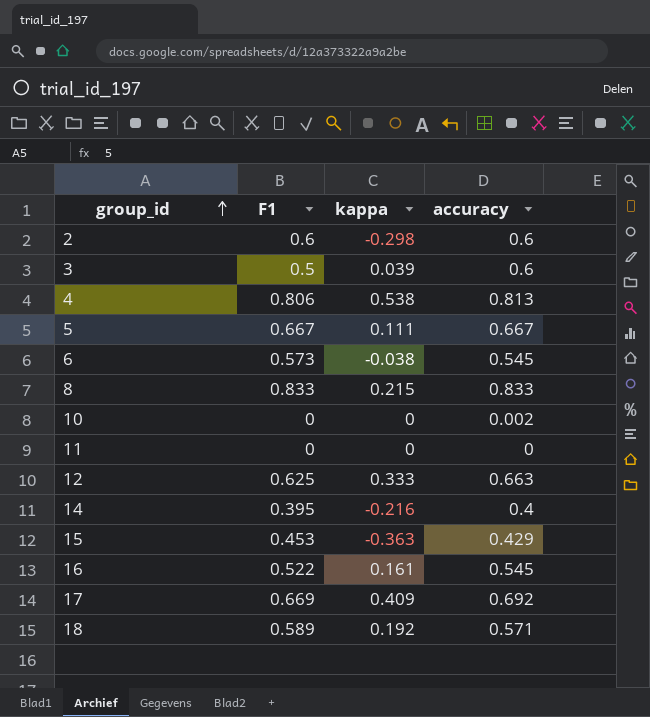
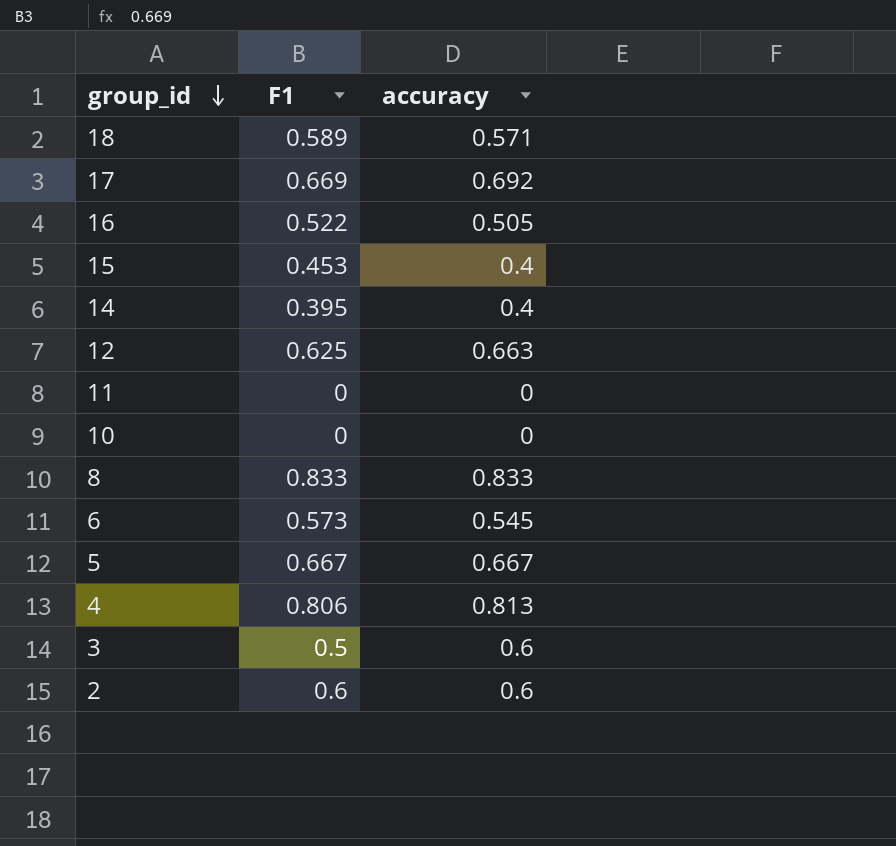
row order: group_id ascending -> group_id descending
column kappa | position: 3 -> none
16 | accuracy: 0.545 -> 0.505
15 | accuracy: 0.429 -> 0.4
10 | accuracy: 0.002 -> 0

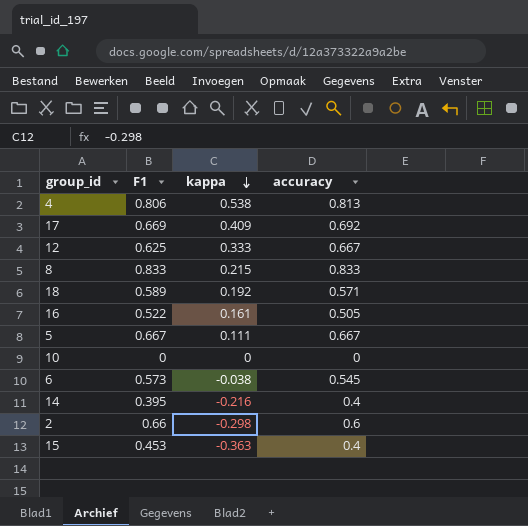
row order: group_id descending -> kappa descending
column kappa | position: none -> 3
row 11: 0 | 0 -> none
row 3: 0.5 | 0.6 -> none
12 | accuracy: 0.663 -> 0.667
2 | F1: 0.6 -> 0.66

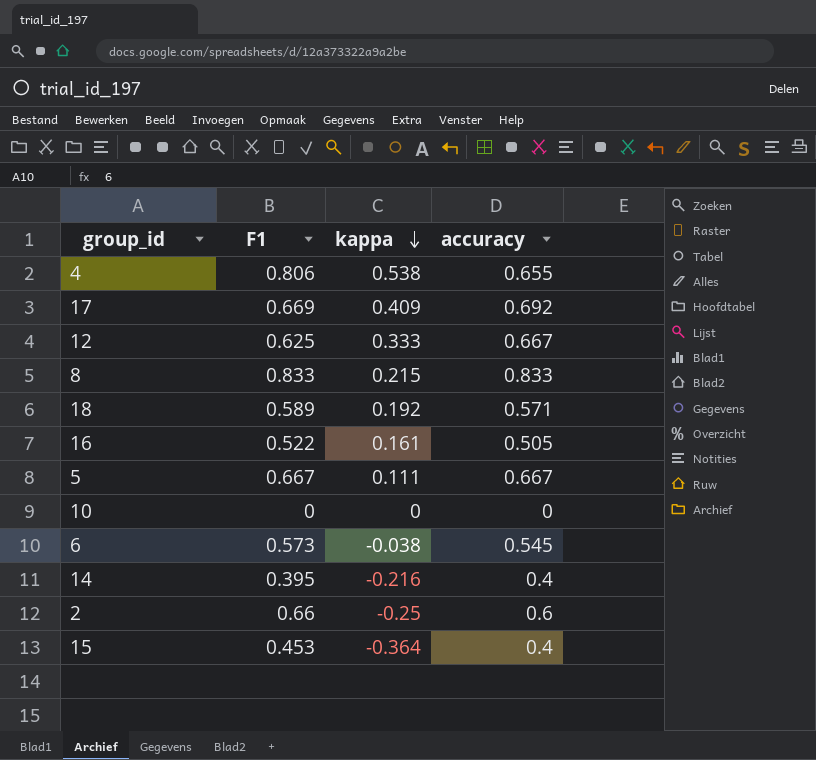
4 | accuracy: 0.813 -> 0.655
2 | kappa: -0.298 -> -0.25
15 | kappa: -0.363 -> -0.364

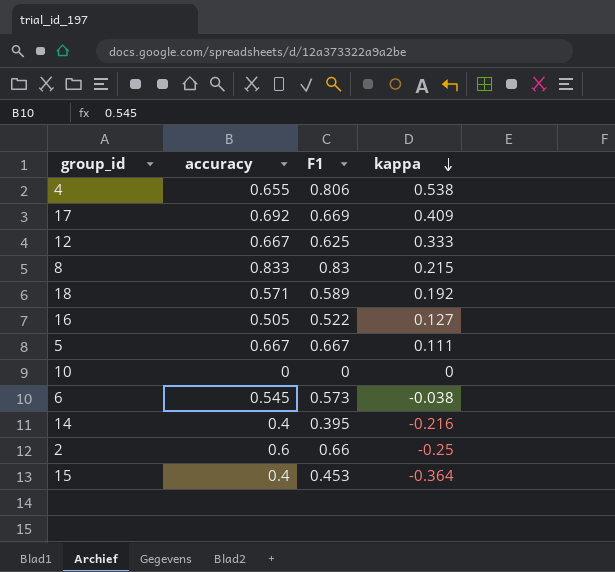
column accuracy | position: 4 -> 2
8 | F1: 0.833 -> 0.83
16 | kappa: 0.161 -> 0.127

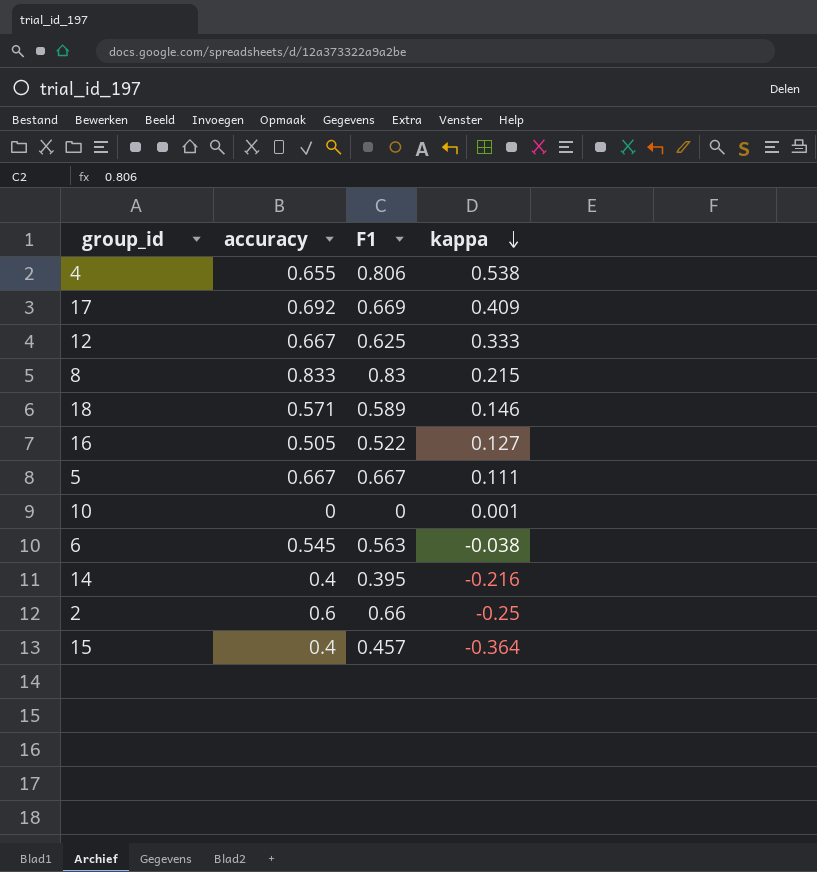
18 | kappa: 0.192 -> 0.146
10 | kappa: 0 -> 0.001
6 | F1: 0.573 -> 0.563
15 | F1: 0.453 -> 0.457

